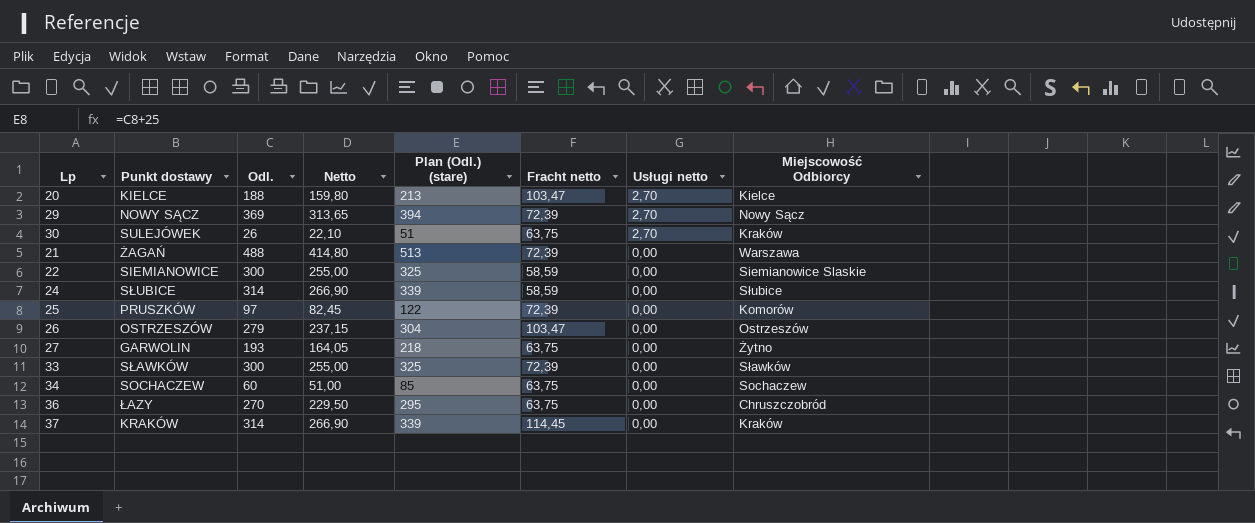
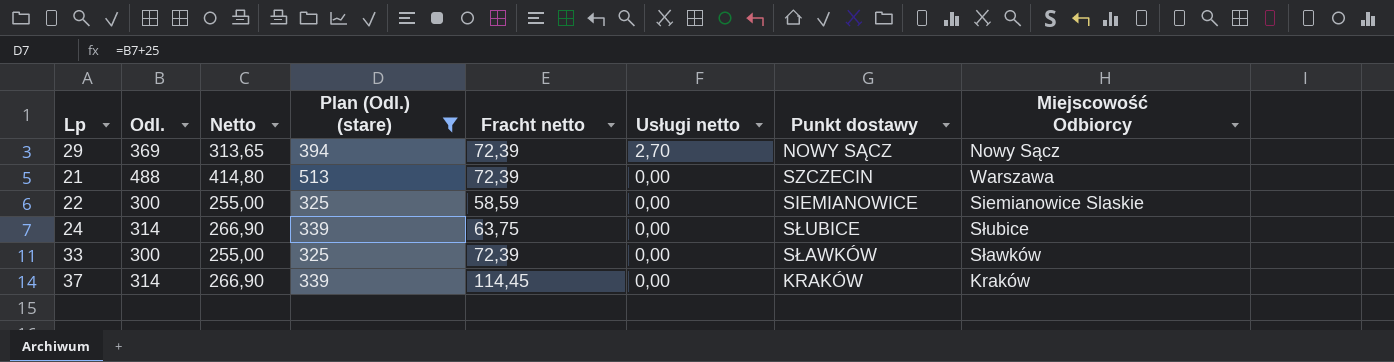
filter: none -> Plan (Odl.) (stare) >= 325
column Punkt dostawy | position: 2 -> 7
21 | Punkt dostawy: ŻAGAŃ -> SZCZECIN
24 | Fracht netto: 58,59 -> 63,75

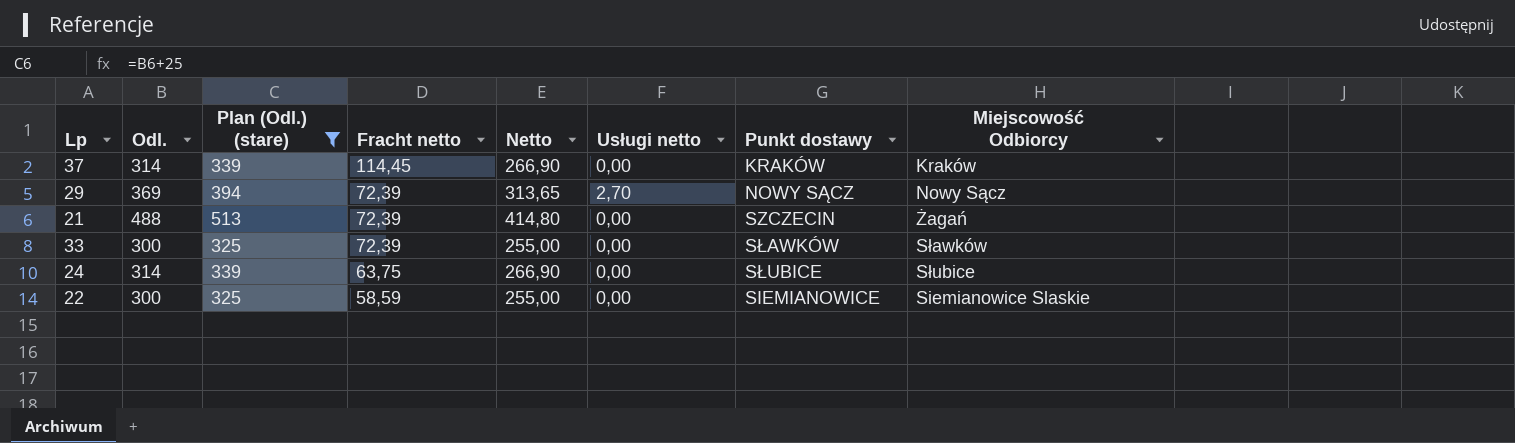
row order: Usługi netto descending -> Fracht netto descending
column Netto | position: 3 -> 5
21 | Miejscowość Odbiorcy: Warszawa -> Żagań

